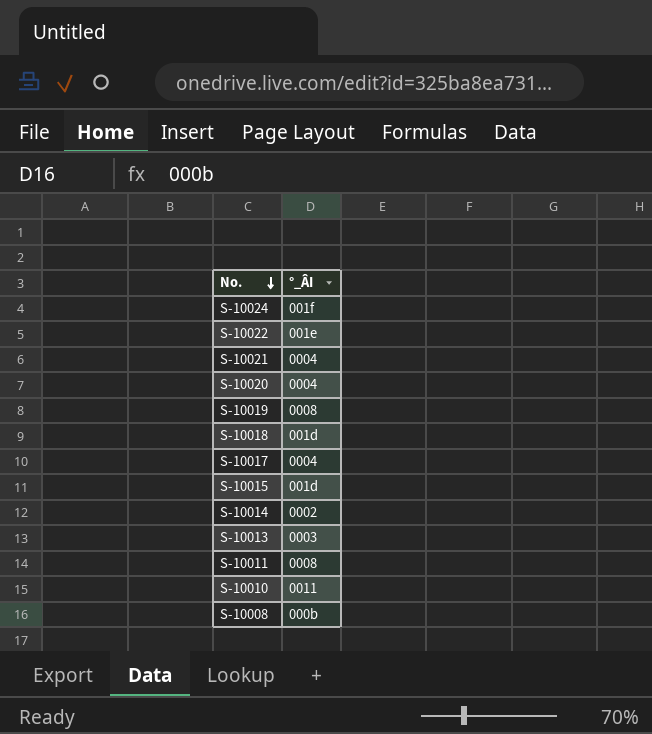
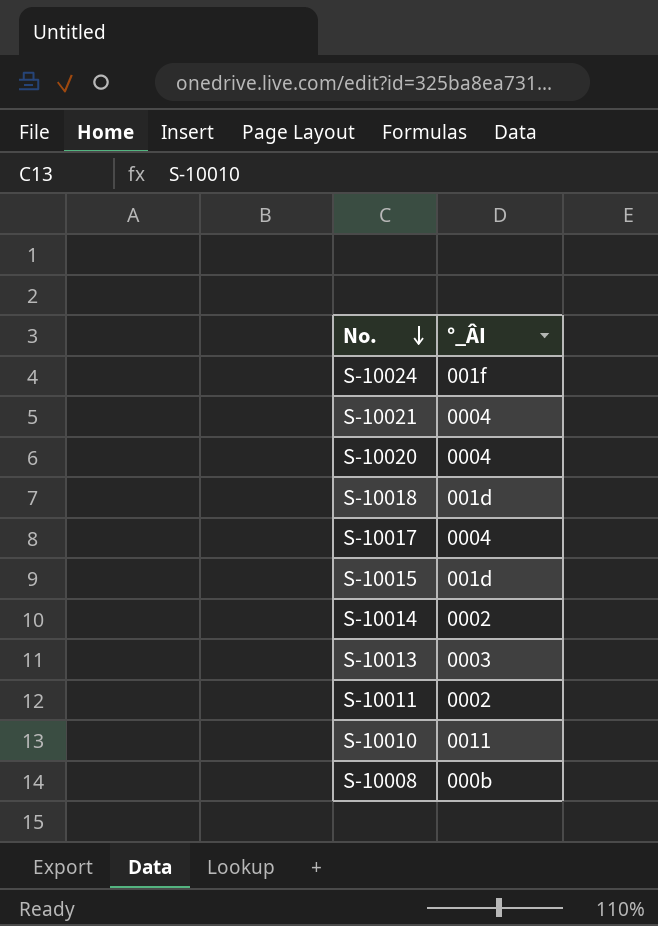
row S-10022: 001e -> none
row S-10019: 0008 -> none
S-10011 | °_ÂI: 0008 -> 0002

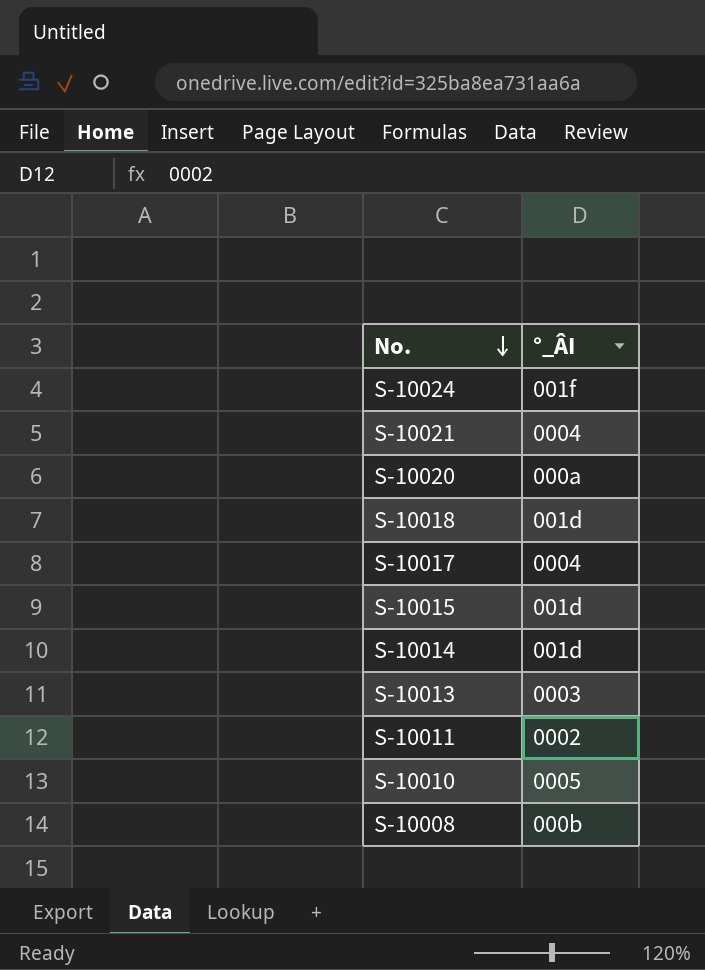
S-10020 | °_ÂI: 0004 -> 000a
S-10014 | °_ÂI: 0002 -> 001d
S-10010 | °_ÂI: 0011 -> 0005

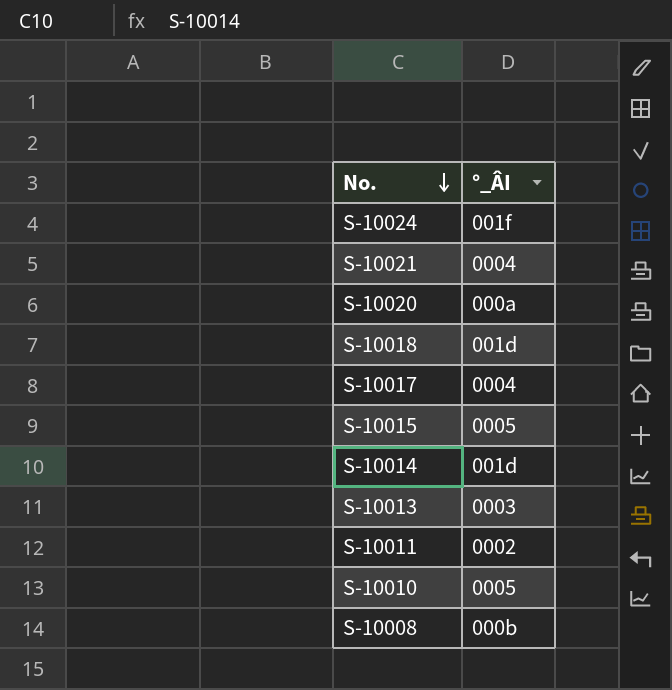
S-10015 | °_ÂI: 001d -> 0005

